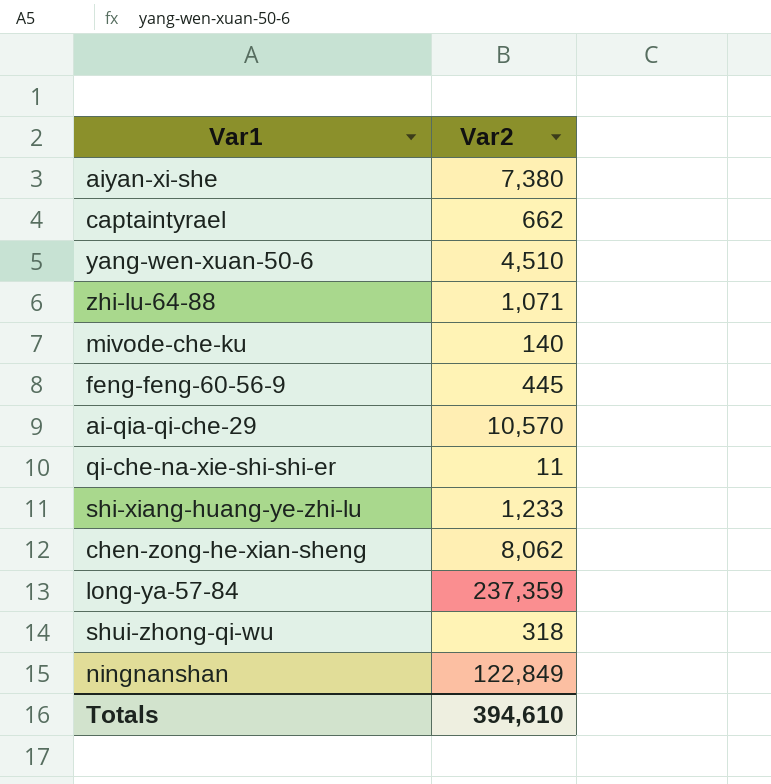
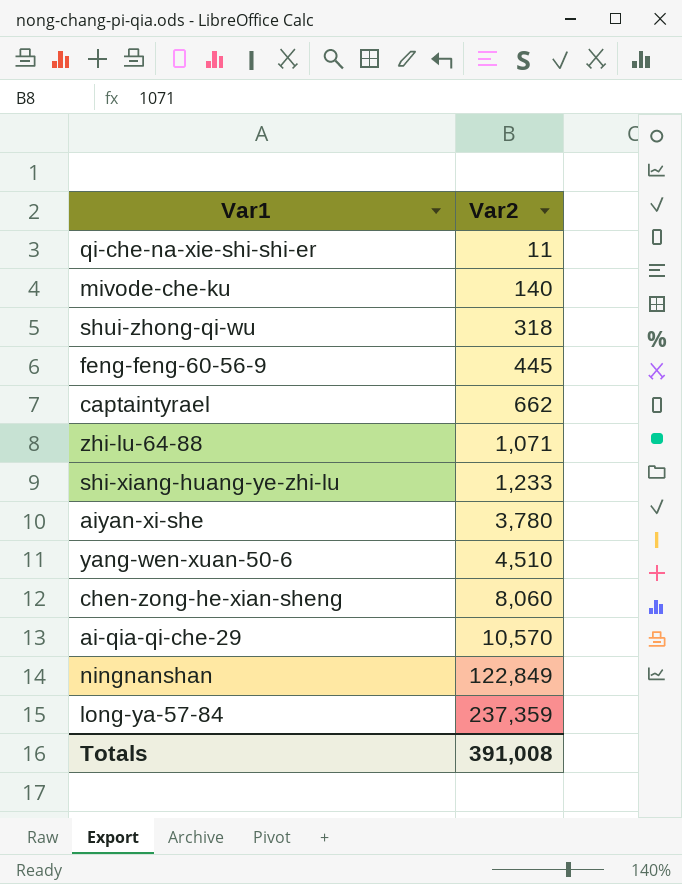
row order: none -> Var2 ascending
aiyan-xi-she | Var2: 7,380 -> 3,780
chen-zong-he-xian-sheng | Var2: 8,062 -> 8,060
Totals | Var2: 394,610 -> 391,008

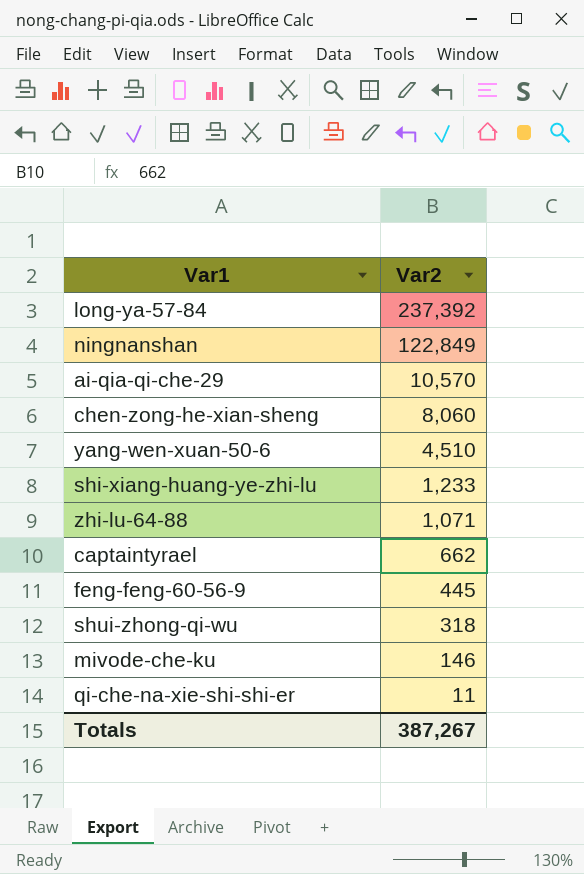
row order: Var2 ascending -> Var2 descending
row aiyan-xi-she: 3,780 -> none
long-ya-57-84 | Var2: 237,359 -> 237,392
mivode-che-ku | Var2: 140 -> 146
Totals | Var2: 391,008 -> 387,267

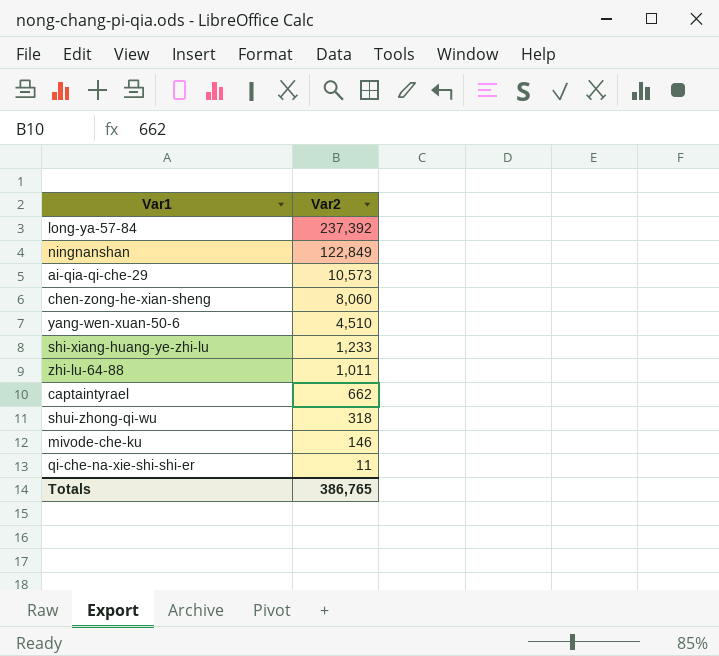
row feng-feng-60-56-9: 445 -> none
ai-qia-qi-che-29 | Var2: 10,570 -> 10,573
zhi-lu-64-88 | Var2: 1,071 -> 1,011
Totals | Var2: 387,267 -> 386,765

